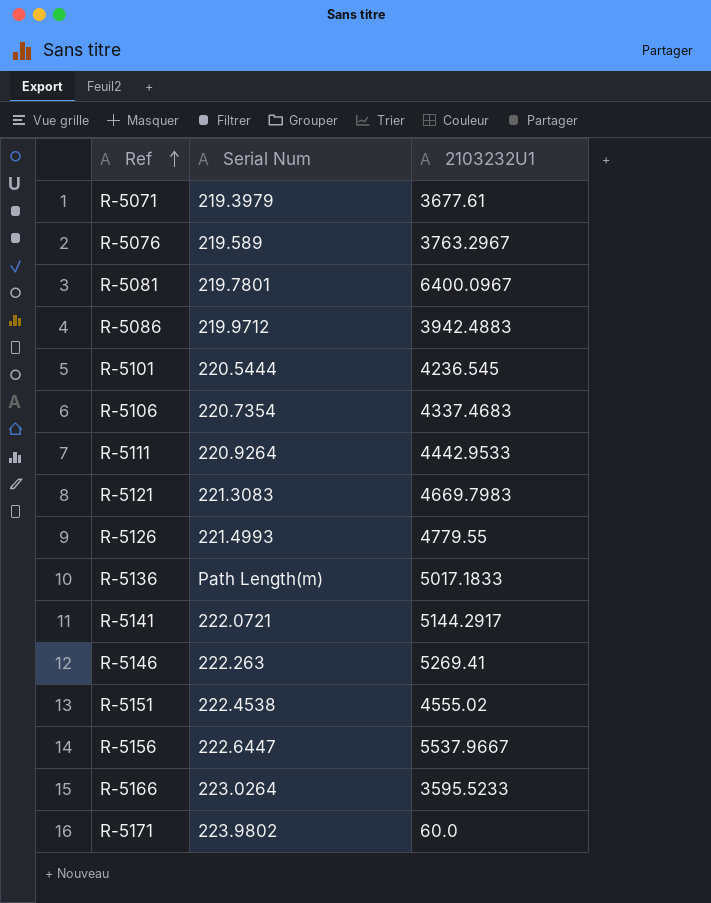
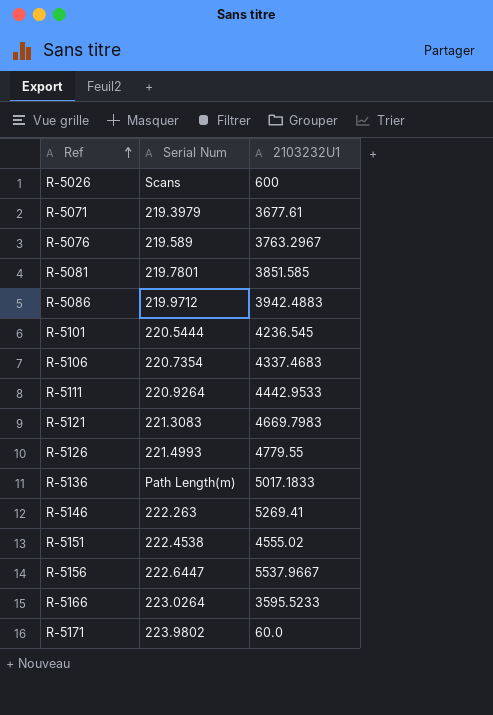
row R-5141: 222.0721 | 5144.2917 -> none
row R-5026: none -> Scans | 600
R-5081 | 2103232U1: 6400.0967 -> 3851.585

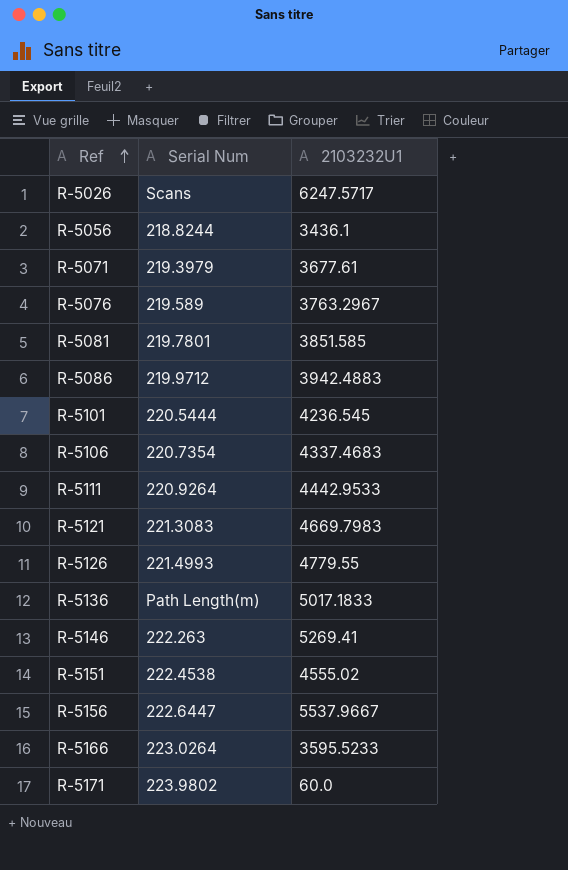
R-5026 | 2103232U1: 600 -> 6247.5717
row R-5056: none -> 218.8244 | 3436.1

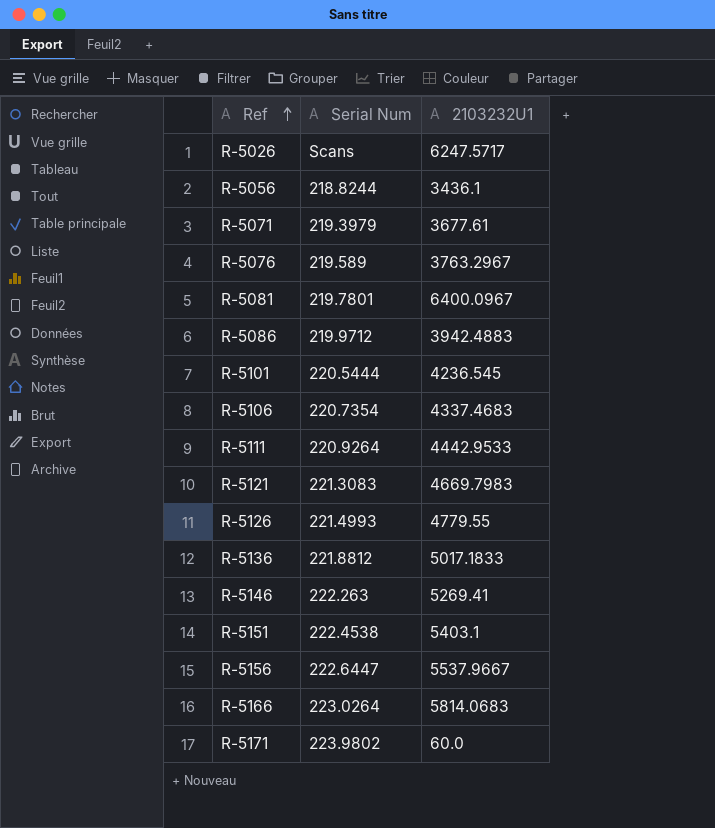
R-5081 | 2103232U1: 3851.585 -> 6400.0967
R-5136 | Serial Num: Path Length(m) -> 221.8812
R-5151 | 2103232U1: 4555.02 -> 5403.1
R-5166 | 2103232U1: 3595.5233 -> 5814.0683

